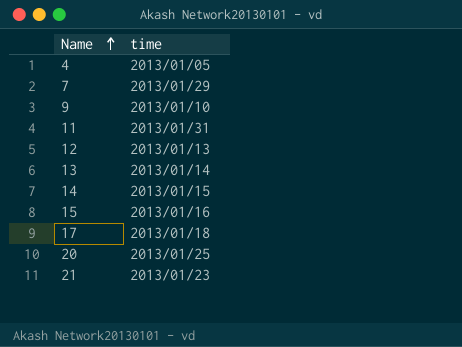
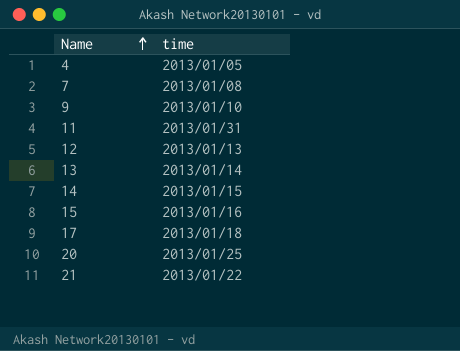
7 | time: 2013/01/29 -> 2013/01/08
21 | time: 2013/01/23 -> 2013/01/22

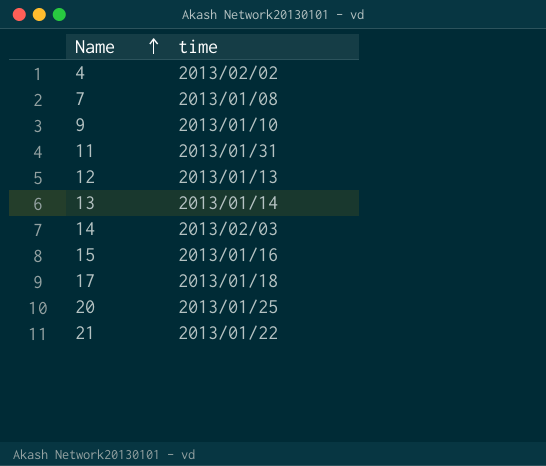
4 | time: 2013/01/05 -> 2013/02/02
14 | time: 2013/01/15 -> 2013/02/03

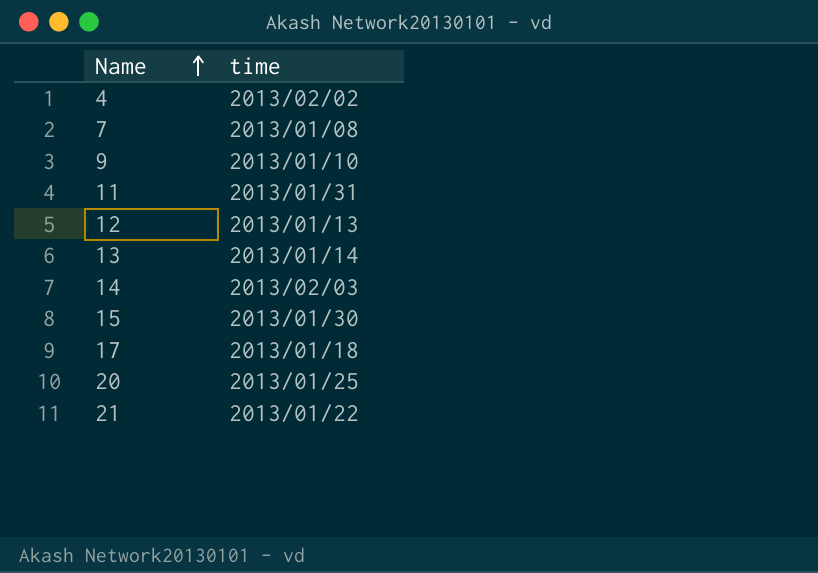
15 | time: 2013/01/16 -> 2013/01/30

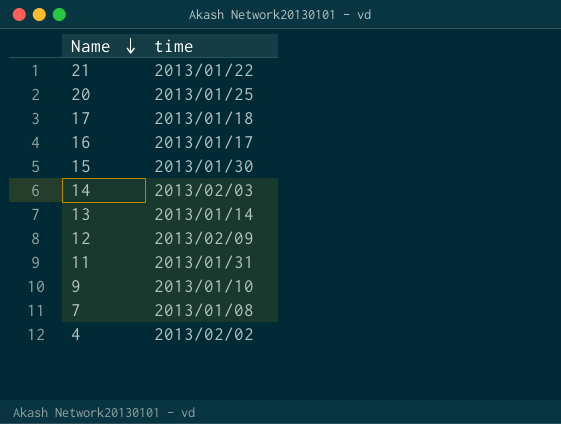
row order: Name ascending -> Name descending
row 16: none -> 2013/01/17
12 | time: 2013/01/13 -> 2013/02/09

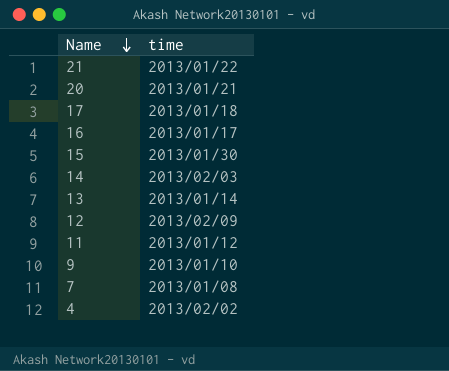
20 | time: 2013/01/25 -> 2013/01/21
11 | time: 2013/01/31 -> 2013/01/12

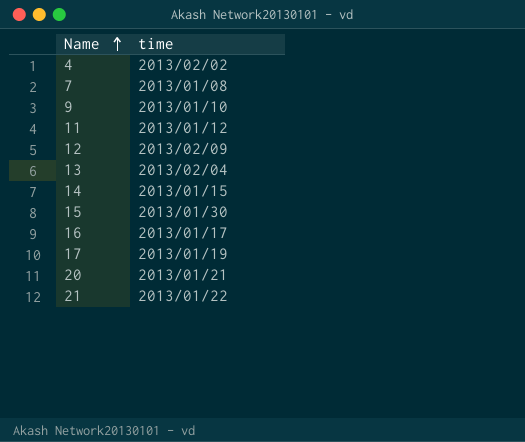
row order: Name descending -> Name ascending
13 | time: 2013/01/14 -> 2013/02/04
14 | time: 2013/02/03 -> 2013/01/15
17 | time: 2013/01/18 -> 2013/01/19

